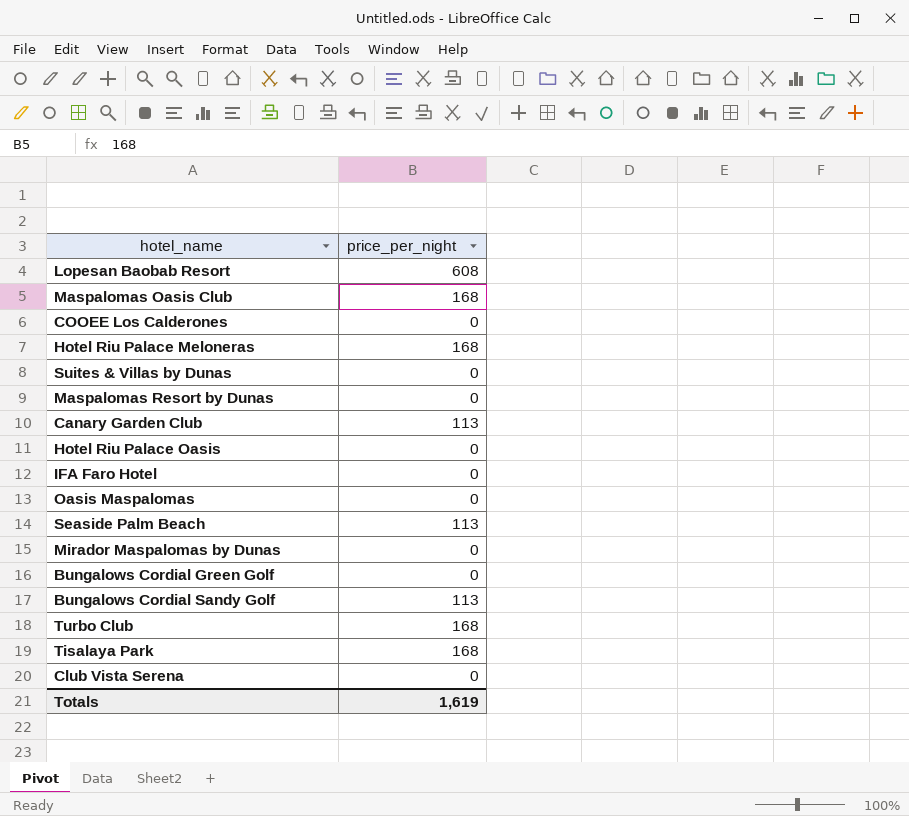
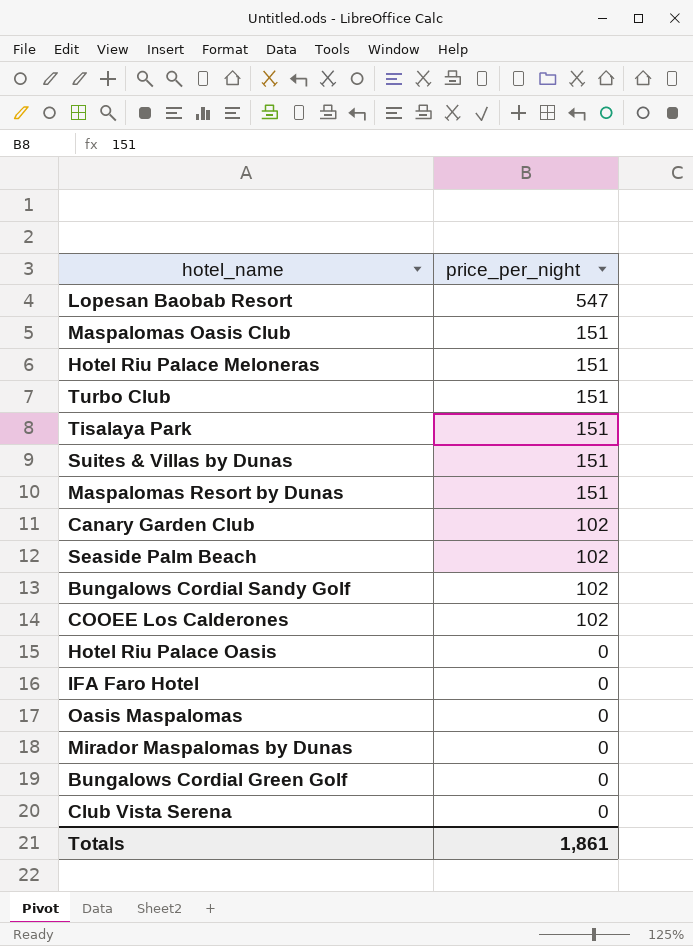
row order: none -> price_per_night descending
Lopesan Baobab Resort | price_per_night: 608 -> 547
Maspalomas Oasis Club | price_per_night: 168 -> 151
Hotel Riu Palace Meloneras | price_per_night: 168 -> 151
Turbo Club | price_per_night: 168 -> 151
Tisalaya Park | price_per_night: 168 -> 151
Suites & Villas by Dunas | price_per_night: 0 -> 151
Maspalomas Resort by Dunas | price_per_night: 0 -> 151
Canary Garden Club | price_per_night: 113 -> 102
Seaside Palm Beach | price_per_night: 113 -> 102
Bungalows Cordial Sandy Golf | price_per_night: 113 -> 102
COOEE Los Calderones | price_per_night: 0 -> 102
Totals | price_per_night: 1,619 -> 1,861

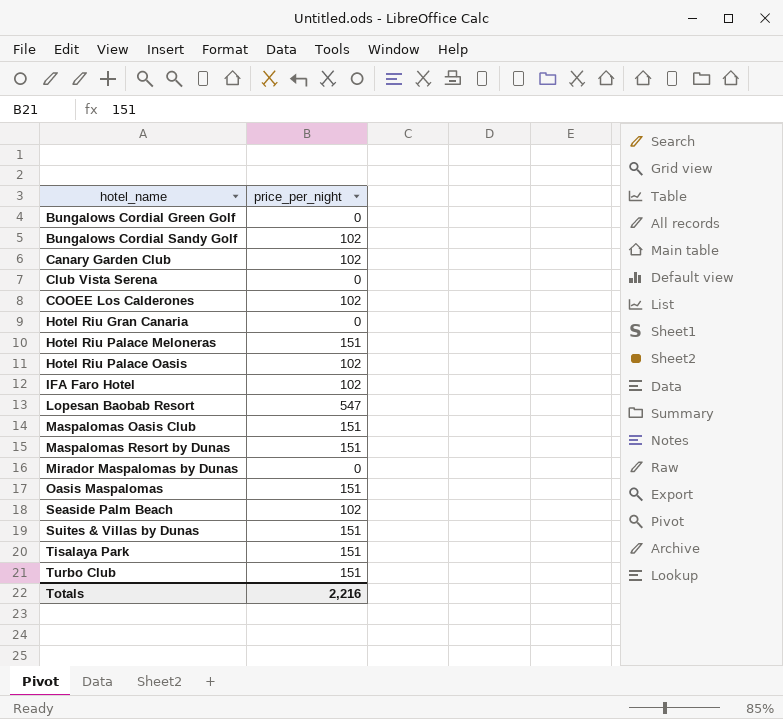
row order: price_per_night descending -> hotel_name ascending
row Hotel Riu Gran Canaria: none -> 0
Hotel Riu Palace Oasis | price_per_night: 0 -> 102
IFA Faro Hotel | price_per_night: 0 -> 102
Oasis Maspalomas | price_per_night: 0 -> 151
Totals | price_per_night: 1,861 -> 2,216

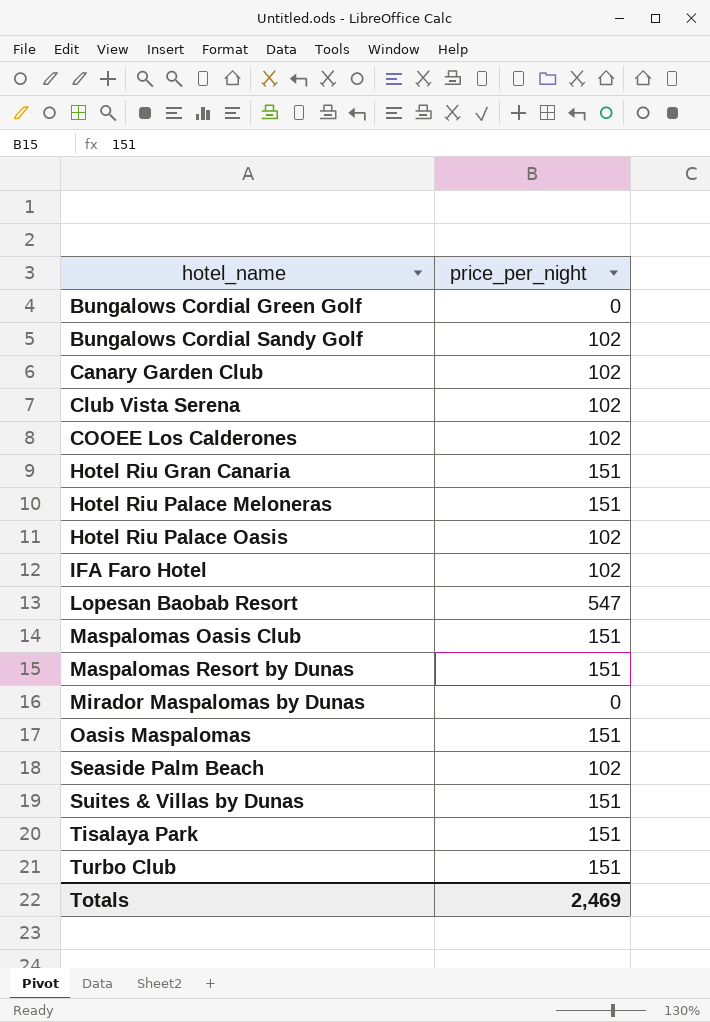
Club Vista Serena | price_per_night: 0 -> 102
Hotel Riu Gran Canaria | price_per_night: 0 -> 151
Totals | price_per_night: 2,216 -> 2,469

